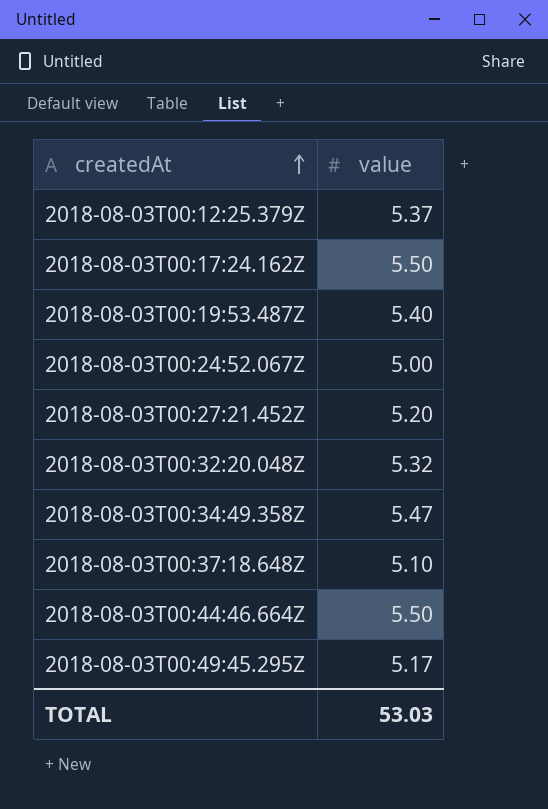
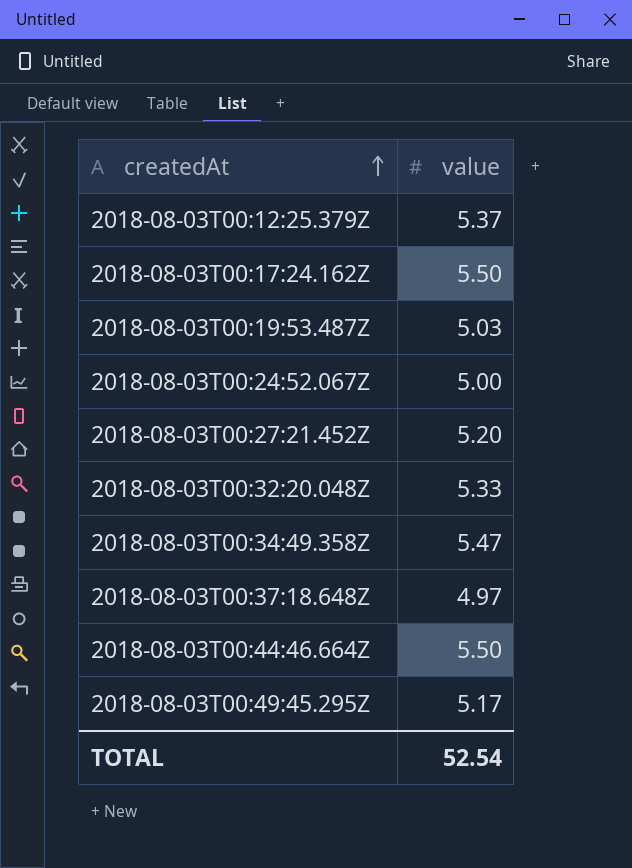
2018-08-03T00:19:53.487Z | value: 5.40 -> 5.03
2018-08-03T00:32:20.048Z | value: 5.32 -> 5.33
2018-08-03T00:37:18.648Z | value: 5.10 -> 4.97
TOTAL | value: 53.03 -> 52.54

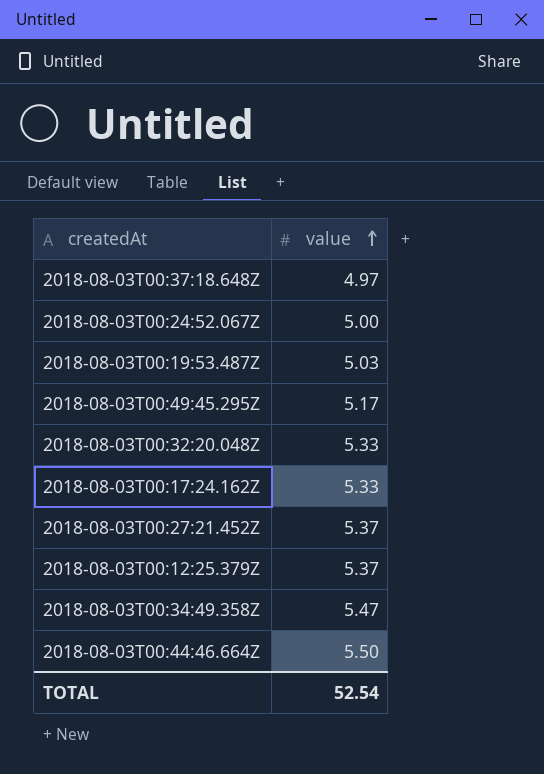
row order: createdAt ascending -> value ascending
2018-08-03T00:17:24.162Z | value: 5.50 -> 5.33
2018-08-03T00:27:21.452Z | value: 5.20 -> 5.37

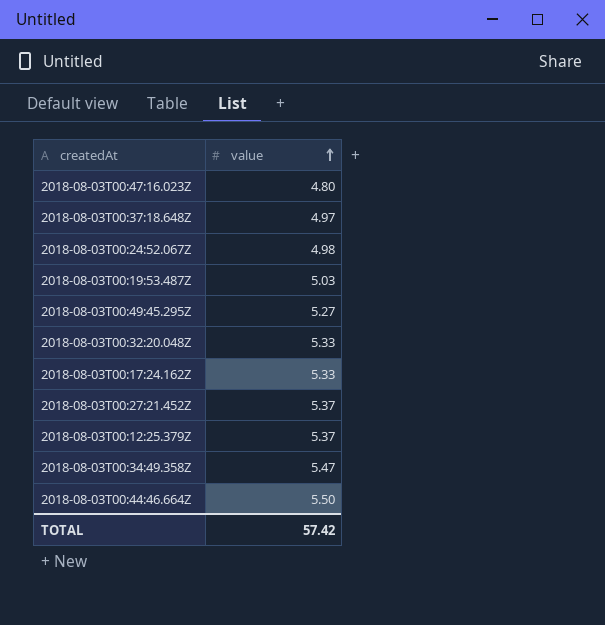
row 2018-08-03T00:47:16.023Z: none -> 4.80
2018-08-03T00:24:52.067Z | value: 5.00 -> 4.98
2018-08-03T00:49:45.295Z | value: 5.17 -> 5.27
TOTAL | value: 52.54 -> 57.42

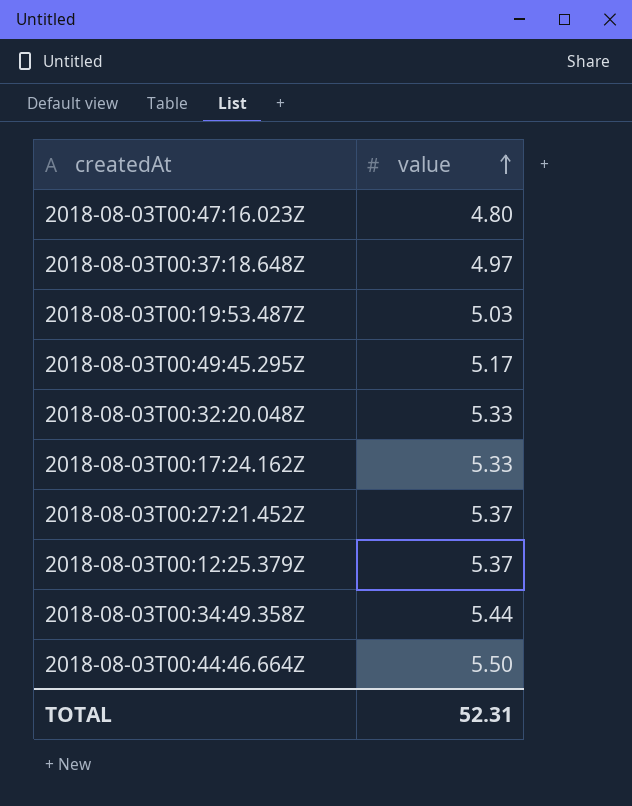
row 2018-08-03T00:24:52.067Z: 4.98 -> none
2018-08-03T00:49:45.295Z | value: 5.27 -> 5.17
2018-08-03T00:34:49.358Z | value: 5.47 -> 5.44
TOTAL | value: 57.42 -> 52.31

